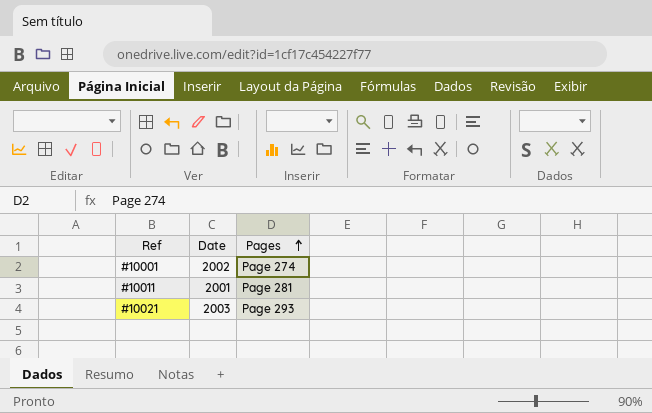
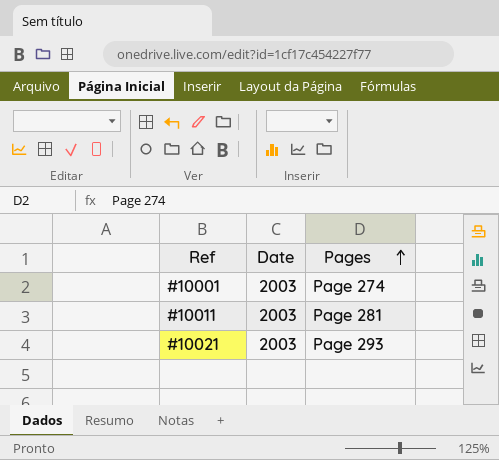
#10001 | Date: 2002 -> 2003
#10011 | Date: 2001 -> 2003

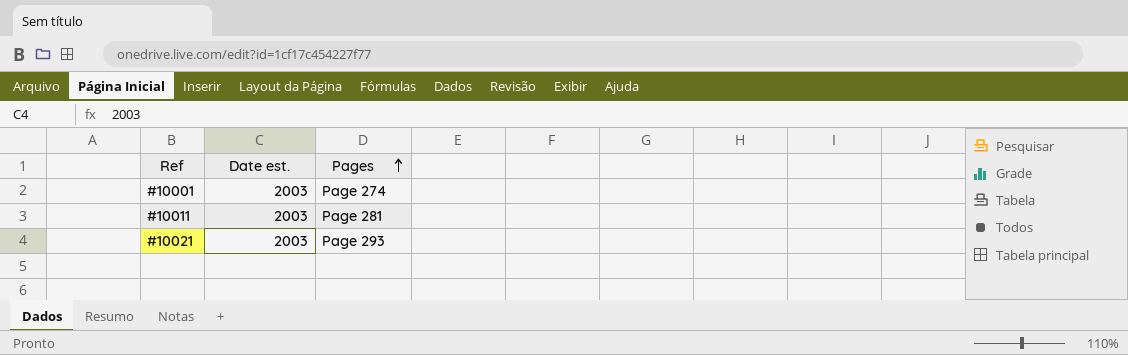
column name: Date -> Date est.

